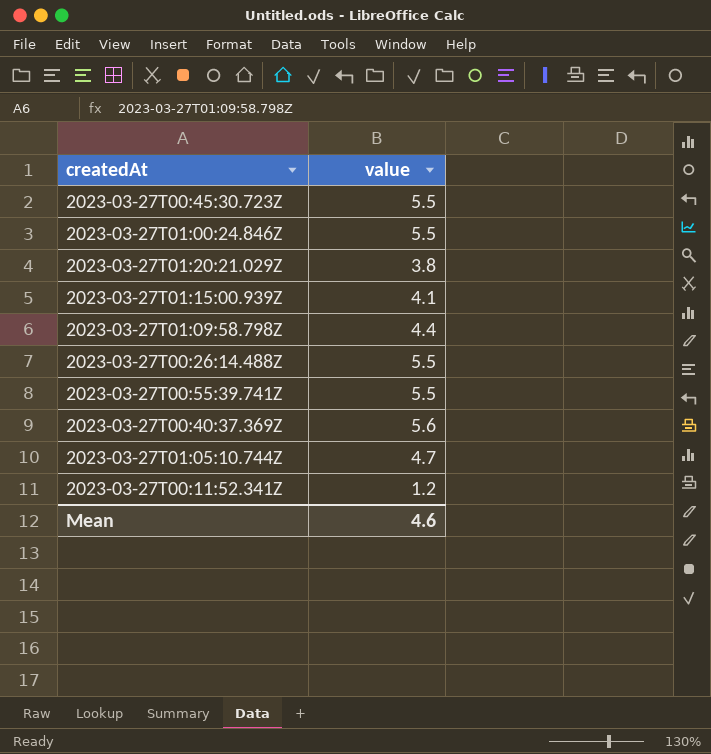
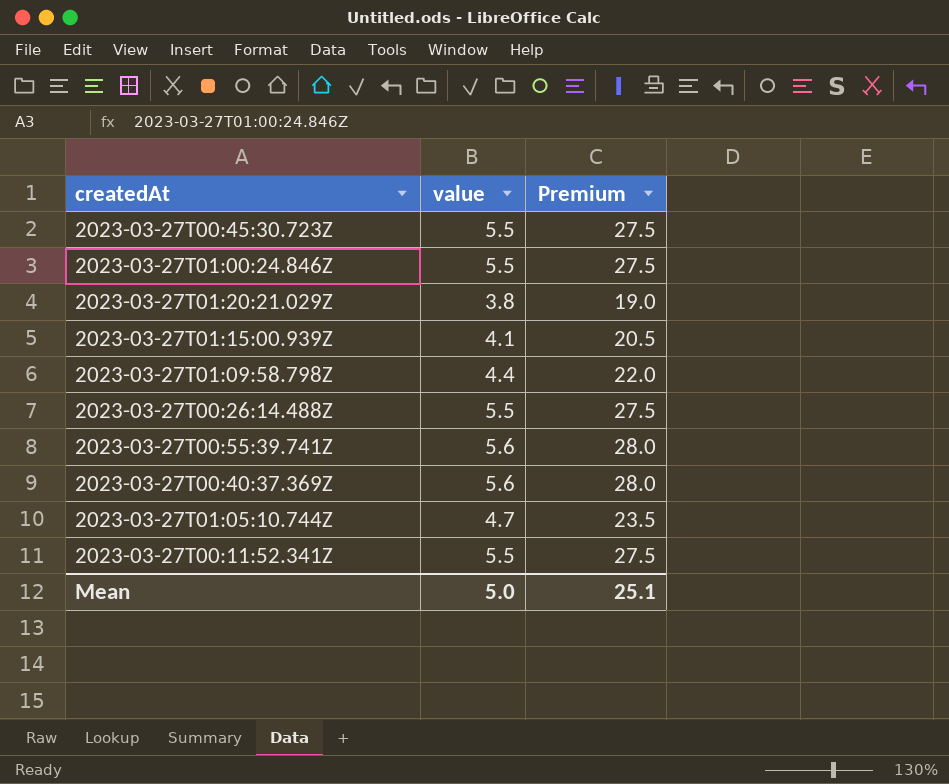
column Premium | formula: none -> [value] * 5
2023-03-27T00:55:39.741Z | value: 5.5 -> 5.6
2023-03-27T00:11:52.341Z | value: 1.2 -> 5.5
Mean | value: 4.6 -> 5.0

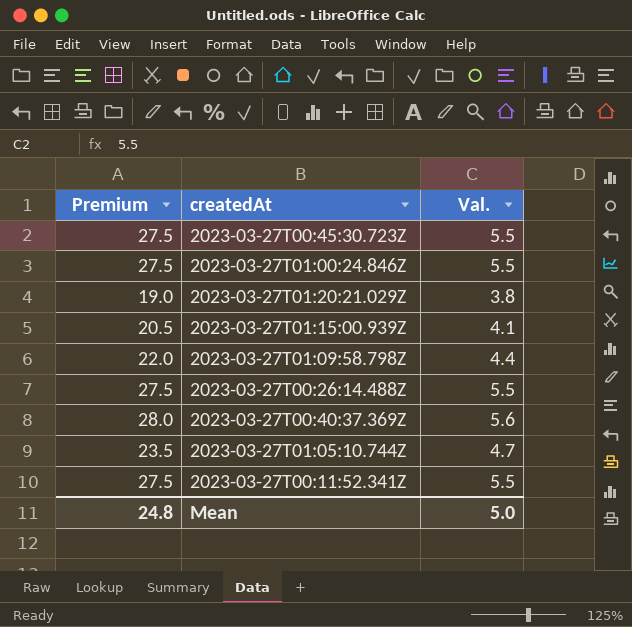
column Premium | position: 3 -> 1
column name: value -> Val.
row 2023-03-27T00:55:39.741Z: 5.6 | 28.0 -> none
Mean | Premium: 25.1 -> 24.8

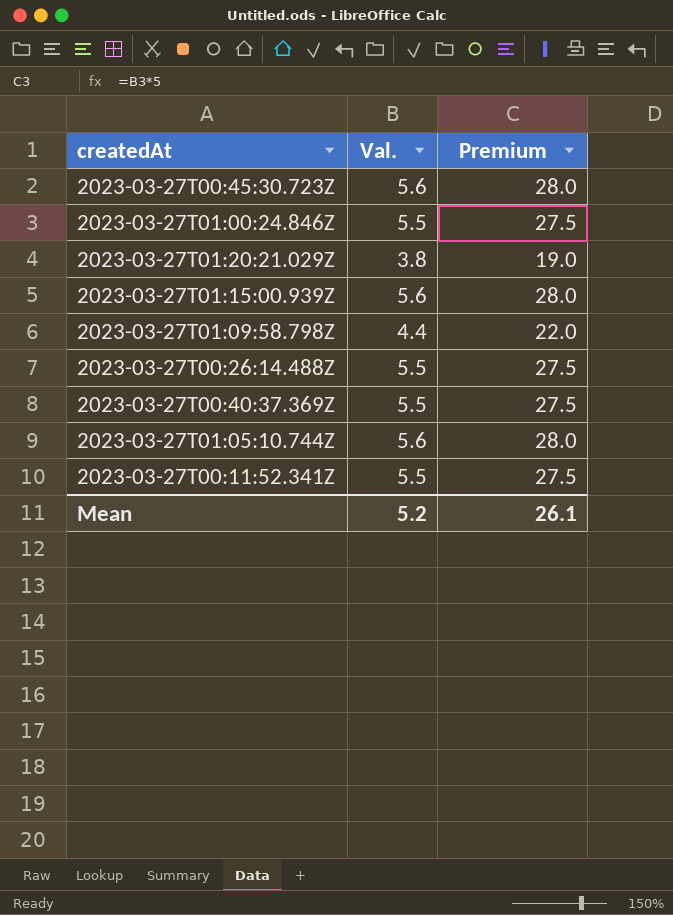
column Premium | position: 1 -> 3
2023-03-27T00:45:30.723Z | Val.: 5.5 -> 5.6
2023-03-27T00:45:30.723Z | Premium: 27.5 -> 28.0
2023-03-27T01:15:00.939Z | Val.: 4.1 -> 5.6
2023-03-27T01:15:00.939Z | Premium: 20.5 -> 28.0
2023-03-27T00:40:37.369Z | Val.: 5.6 -> 5.5
2023-03-27T00:40:37.369Z | Premium: 28.0 -> 27.5
2023-03-27T01:05:10.744Z | Val.: 4.7 -> 5.6
2023-03-27T01:05:10.744Z | Premium: 23.5 -> 28.0
Mean | Val.: 5.0 -> 5.2
Mean | Premium: 24.8 -> 26.1

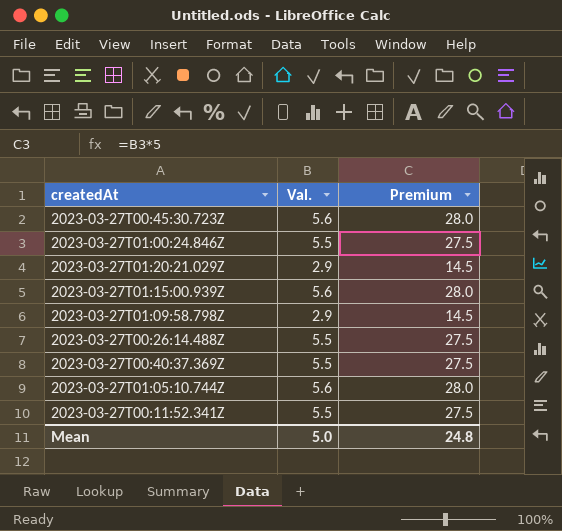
2023-03-27T01:20:21.029Z | Val.: 3.8 -> 2.9
2023-03-27T01:20:21.029Z | Premium: 19.0 -> 14.5
2023-03-27T01:09:58.798Z | Val.: 4.4 -> 2.9
2023-03-27T01:09:58.798Z | Premium: 22.0 -> 14.5
Mean | Val.: 5.2 -> 5.0
Mean | Premium: 26.1 -> 24.8

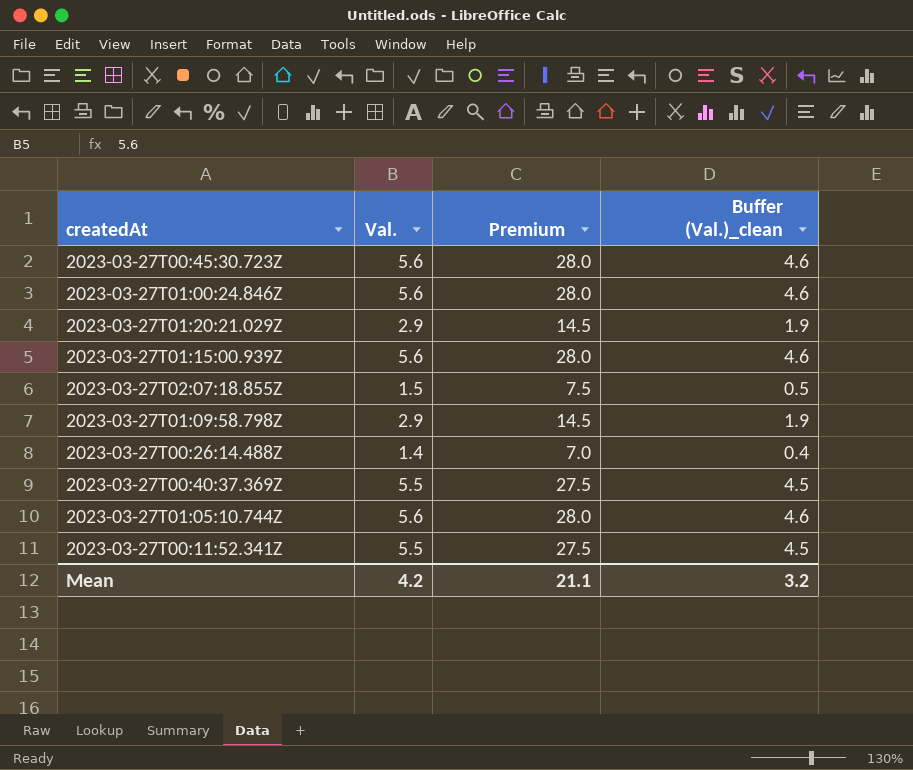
column Buffer (Val.)_clean | formula: none -> [Val.] - 1
2023-03-27T01:00:24.846Z | Val.: 5.5 -> 5.6
2023-03-27T01:00:24.846Z | Premium: 27.5 -> 28.0
row 2023-03-27T02:07:18.855Z: none -> 1.5 | 7.5 | 0.5
2023-03-27T00:26:14.488Z | Val.: 5.5 -> 1.4
2023-03-27T00:26:14.488Z | Premium: 27.5 -> 7.0
Mean | Val.: 5.0 -> 4.2
Mean | Premium: 24.8 -> 21.1

